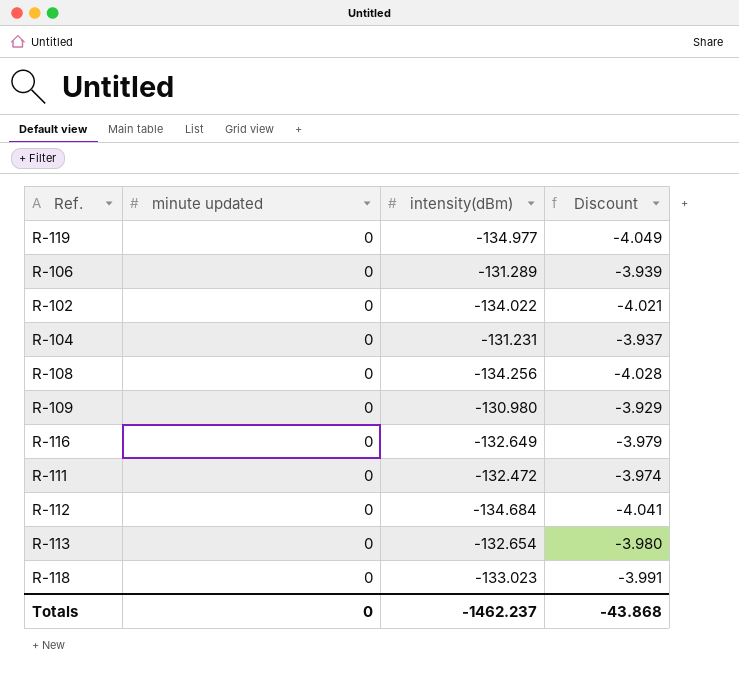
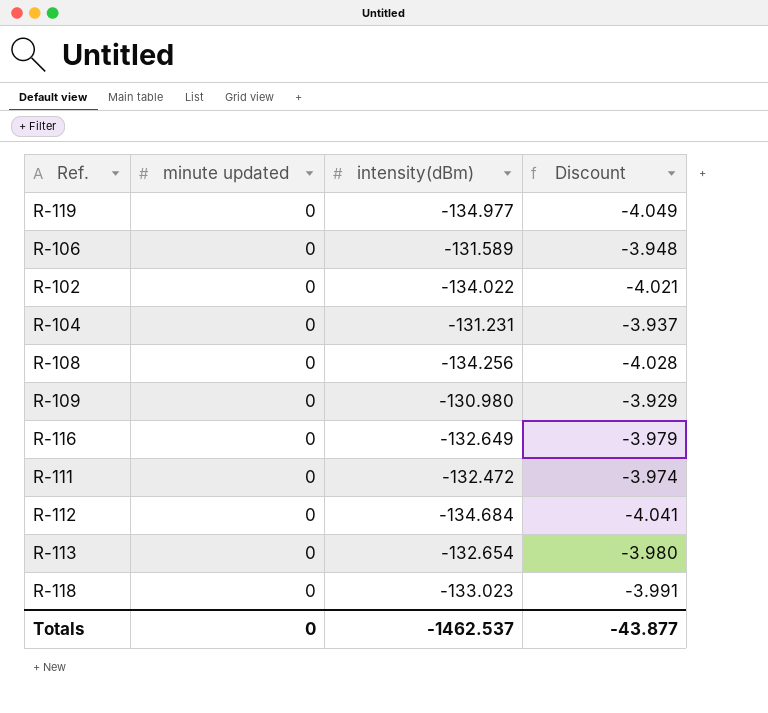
R-106 | intensity(dBm): -131.289 -> -131.589
R-106 | Discount: -3.939 -> -3.948
Totals | intensity(dBm): -1462.237 -> -1462.537
Totals | Discount: -43.868 -> -43.877

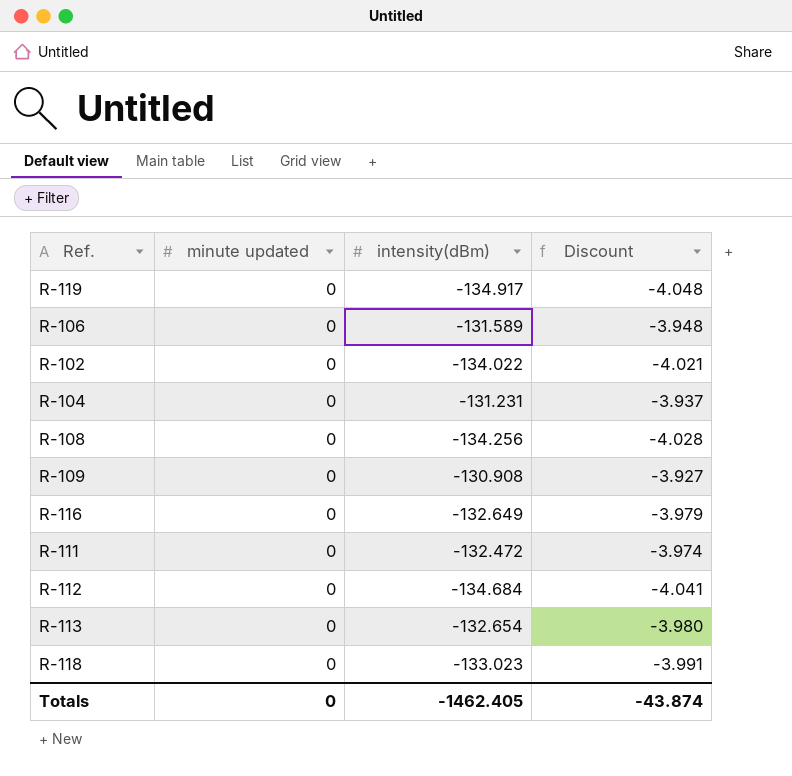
R-119 | intensity(dBm): -134.977 -> -134.917
R-119 | Discount: -4.049 -> -4.048
R-109 | intensity(dBm): -130.980 -> -130.908
R-109 | Discount: -3.929 -> -3.927
Totals | intensity(dBm): -1462.537 -> -1462.405
Totals | Discount: -43.877 -> -43.874

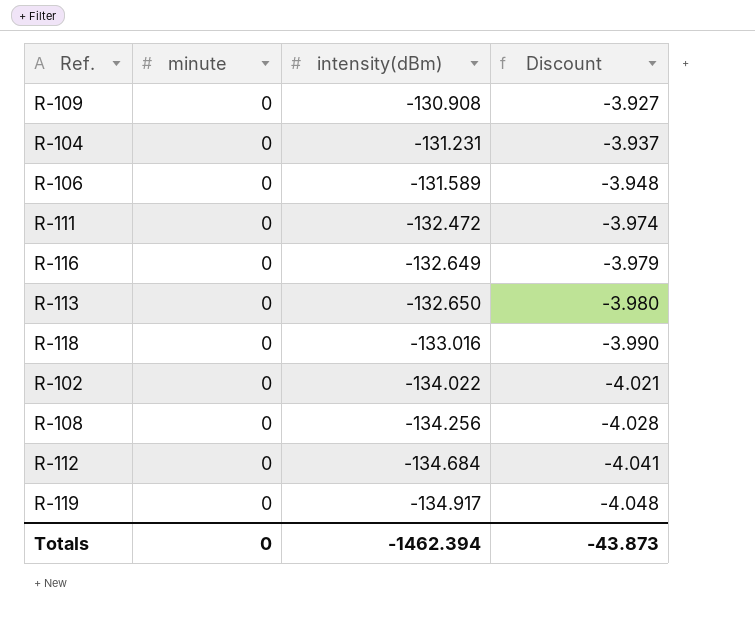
row order: none -> intensity(dBm) descending
column name: minute updated -> minute
R-113 | intensity(dBm): -132.654 -> -132.650
R-118 | intensity(dBm): -133.023 -> -133.016
R-118 | Discount: -3.991 -> -3.990
Totals | intensity(dBm): -1462.405 -> -1462.394
Totals | Discount: -43.874 -> -43.873

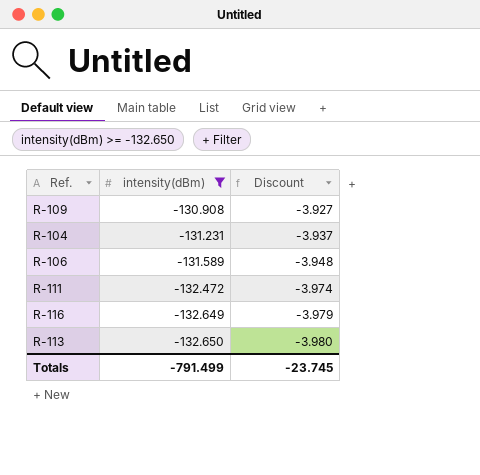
filter: none -> intensity(dBm) >= -132.650
column minute | position: 2 -> none
Totals | intensity(dBm): -1462.394 -> -791.499
Totals | Discount: -43.873 -> -23.745

